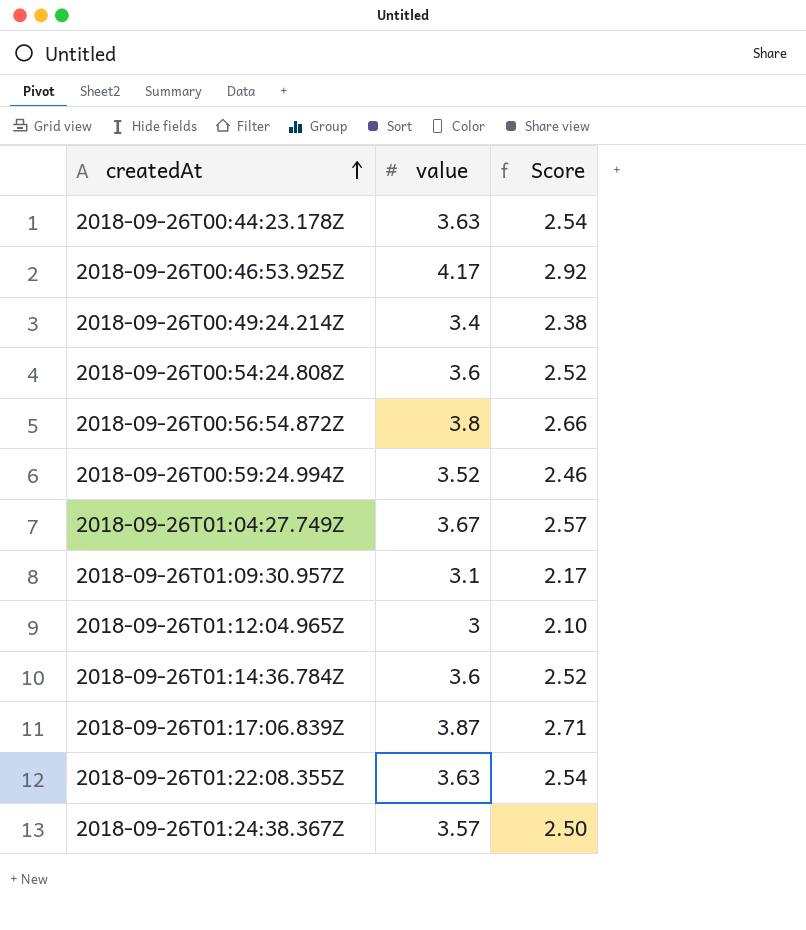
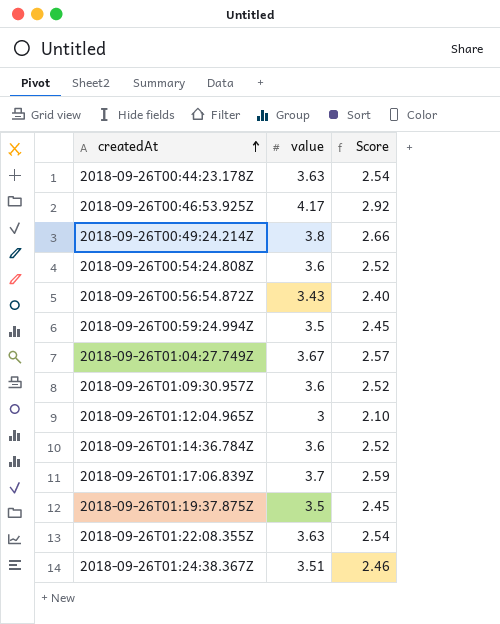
2018-09-26T00:49:24.214Z | value: 3.4 -> 3.8
2018-09-26T00:49:24.214Z | Score: 2.38 -> 2.66
2018-09-26T00:56:54.872Z | value: 3.8 -> 3.43
2018-09-26T00:56:54.872Z | Score: 2.66 -> 2.40
2018-09-26T00:59:24.994Z | value: 3.52 -> 3.5
2018-09-26T00:59:24.994Z | Score: 2.46 -> 2.45
2018-09-26T01:09:30.957Z | value: 3.1 -> 3.6
2018-09-26T01:09:30.957Z | Score: 2.17 -> 2.52
2018-09-26T01:17:06.839Z | value: 3.87 -> 3.7
2018-09-26T01:17:06.839Z | Score: 2.71 -> 2.59
row 2018-09-26T01:19:37.875Z: none -> 3.5 | 2.45
2018-09-26T01:24:38.367Z | value: 3.57 -> 3.51
2018-09-26T01:24:38.367Z | Score: 2.50 -> 2.46

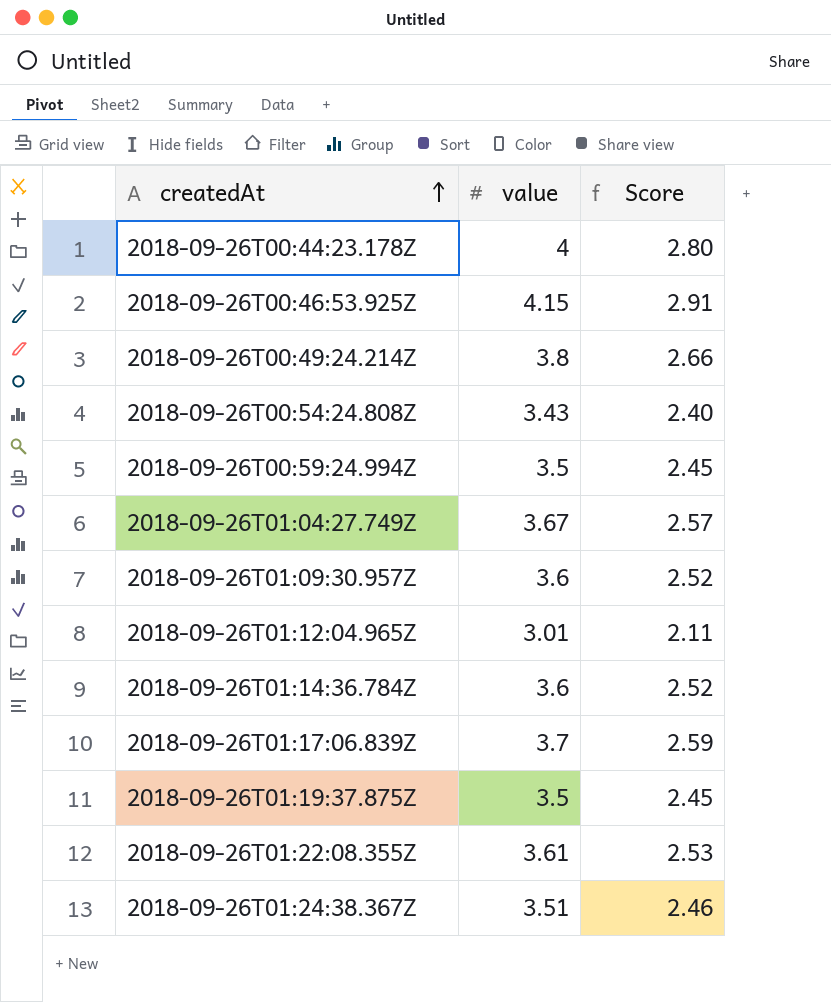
row 2018-09-26T00:56:54.872Z: 3.43 | 2.40 -> none
2018-09-26T00:44:23.178Z | value: 3.63 -> 4
2018-09-26T00:44:23.178Z | Score: 2.54 -> 2.80
2018-09-26T00:46:53.925Z | value: 4.17 -> 4.15
2018-09-26T00:46:53.925Z | Score: 2.92 -> 2.91
2018-09-26T00:54:24.808Z | value: 3.6 -> 3.43
2018-09-26T00:54:24.808Z | Score: 2.52 -> 2.40
2018-09-26T01:12:04.965Z | value: 3 -> 3.01
2018-09-26T01:12:04.965Z | Score: 2.10 -> 2.11
2018-09-26T01:22:08.355Z | value: 3.63 -> 3.61
2018-09-26T01:22:08.355Z | Score: 2.54 -> 2.53

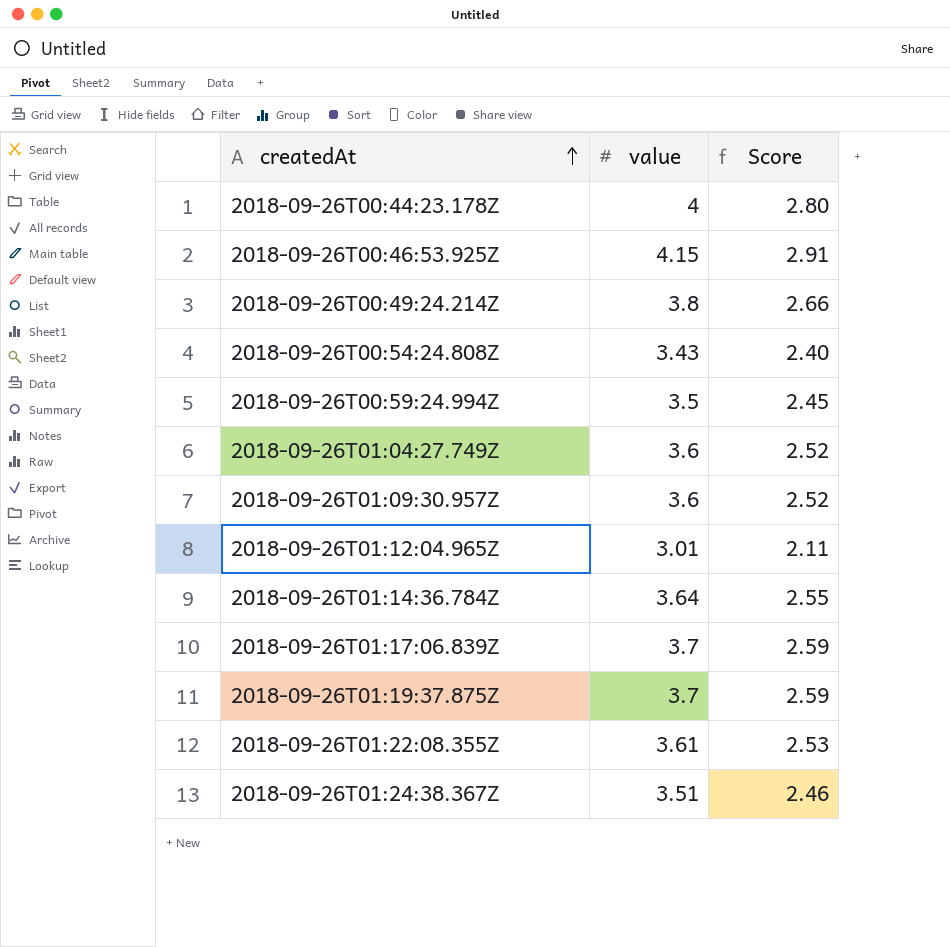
2018-09-26T01:04:27.749Z | value: 3.67 -> 3.6
2018-09-26T01:04:27.749Z | Score: 2.57 -> 2.52
2018-09-26T01:14:36.784Z | value: 3.6 -> 3.64
2018-09-26T01:14:36.784Z | Score: 2.52 -> 2.55
2018-09-26T01:19:37.875Z | value: 3.5 -> 3.7
2018-09-26T01:19:37.875Z | Score: 2.45 -> 2.59

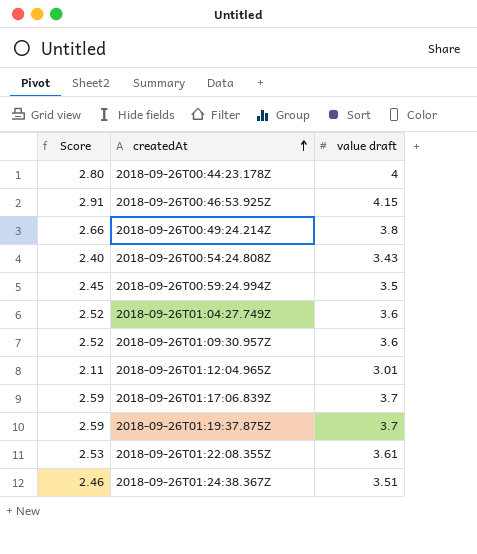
column Score | position: 3 -> 1
column name: value -> value draft
row 2018-09-26T01:14:36.784Z: 3.64 | 2.55 -> none

